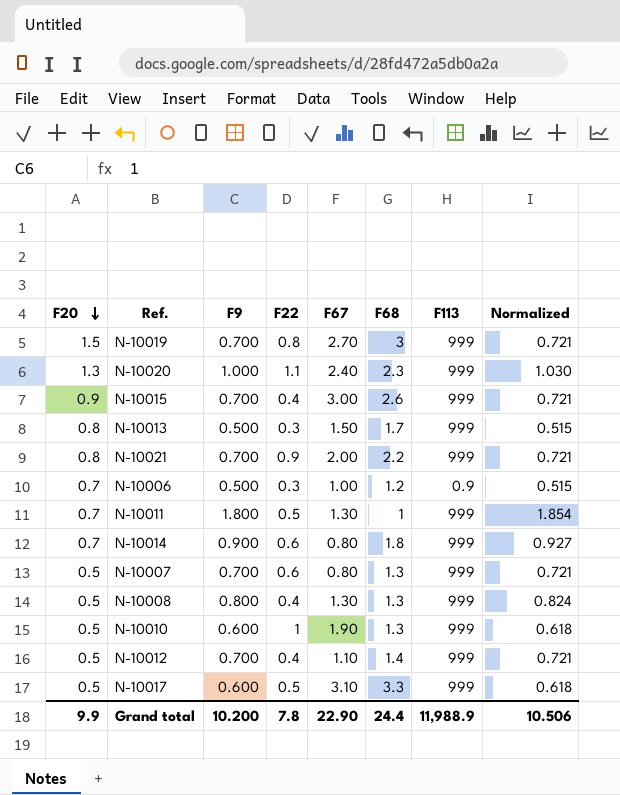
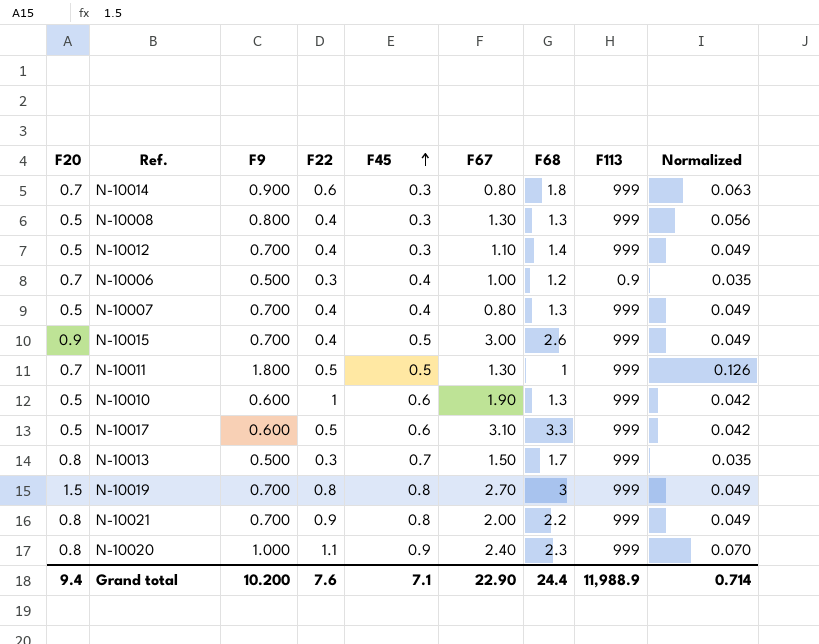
row order: F20 descending -> F45 ascending
column F45 | position: none -> 5
column Normalized | formula: [F9] * 1.03 -> [F9] * 0.07
N-10007 | F22: 0.6 -> 0.4
N-10020 | F20: 1.3 -> 0.8
Grand total | F20: 9.9 -> 9.4
Grand total | F22: 7.8 -> 7.6
Grand total | Normalized: 10.506 -> 0.714

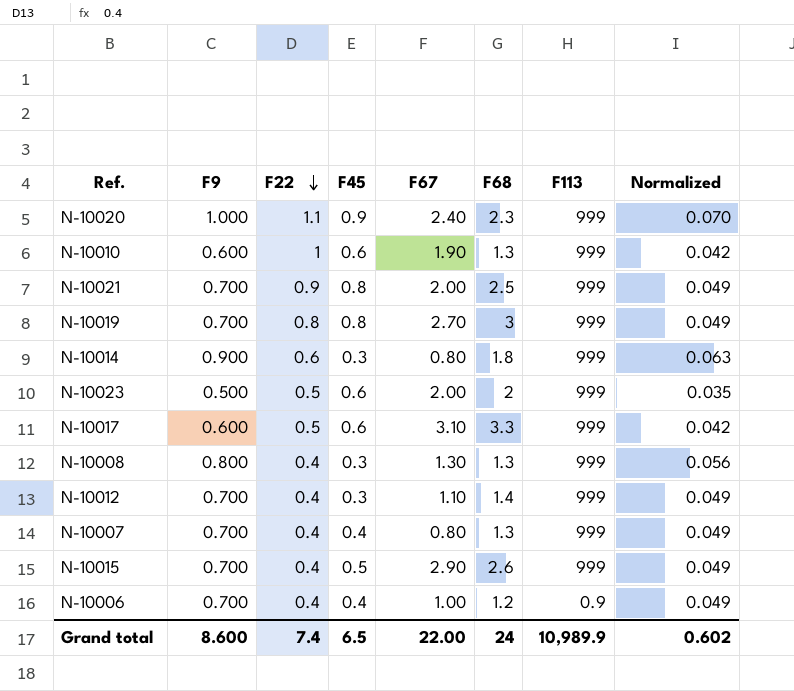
row order: F45 ascending -> F22 descending
column F20 | position: 1 -> none
row N-10011: 0.7 | 1.800 | 0.5 | 0.5 | 1.30 | 1 | 999 | 0.126 -> none
row N-10013: 0.8 | 0.500 | 0.3 | 0.7 | 1.50 | 1.7 | 999 | 0.035 -> none
N-10021 | F68: 2.2 -> 2.5
row N-10023: none -> 0.500 | 0.5 | 0.6 | 2.00 | 2 | 999 | 0.035
N-10015 | F67: 3.00 -> 2.90
N-10006 | F9: 0.500 -> 0.700
N-10006 | F22: 0.3 -> 0.4
N-10006 | Normalized: 0.035 -> 0.049
Grand total | F9: 10.200 -> 8.600
Grand total | F22: 7.6 -> 7.4
Grand total | F45: 7.1 -> 6.5
Grand total | F67: 22.90 -> 22.00
Grand total | F68: 24.4 -> 24
Grand total | F113: 11,988.9 -> 10,989.9
Grand total | Normalized: 0.714 -> 0.602

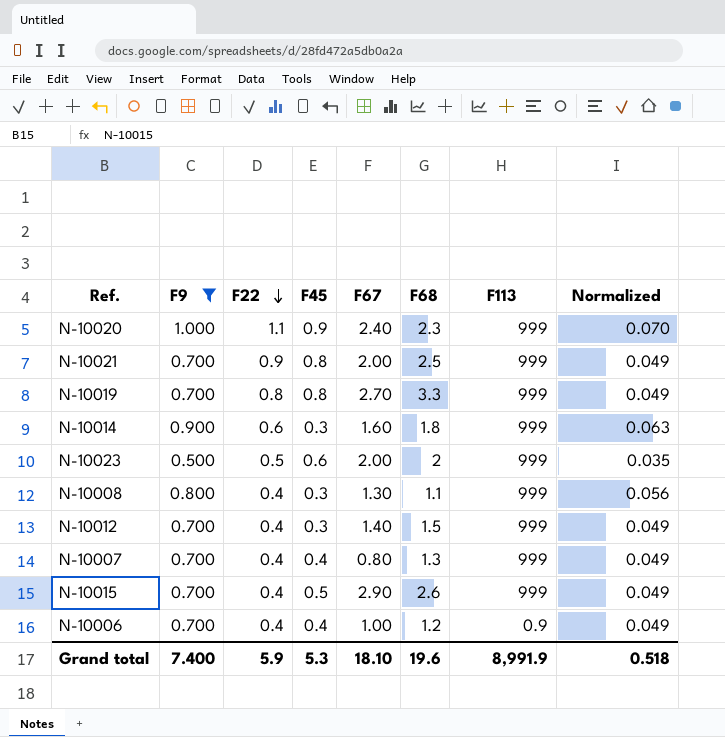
filter: none -> F9 != 0.600
N-10019 | F68: 3 -> 3.3
N-10014 | F67: 0.80 -> 1.60
N-10008 | F68: 1.3 -> 1.1
N-10012 | F67: 1.10 -> 1.40
N-10012 | F68: 1.4 -> 1.5
Grand total | F9: 8.600 -> 7.400
Grand total | F22: 7.4 -> 5.9
Grand total | F45: 6.5 -> 5.3
Grand total | F67: 22.00 -> 18.10
Grand total | F68: 24 -> 19.6
Grand total | F113: 10,989.9 -> 8,991.9
Grand total | Normalized: 0.602 -> 0.518

